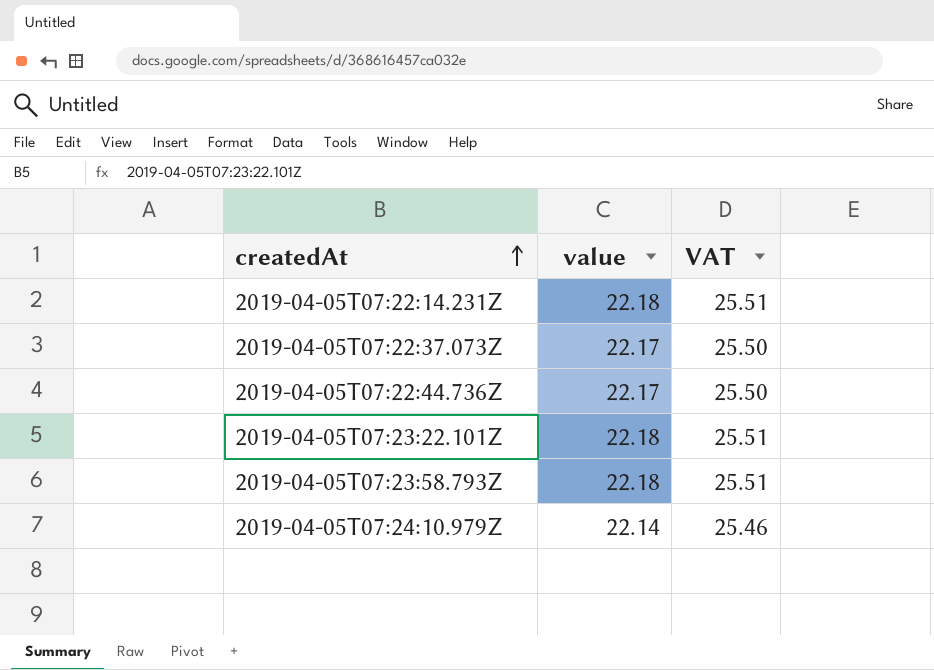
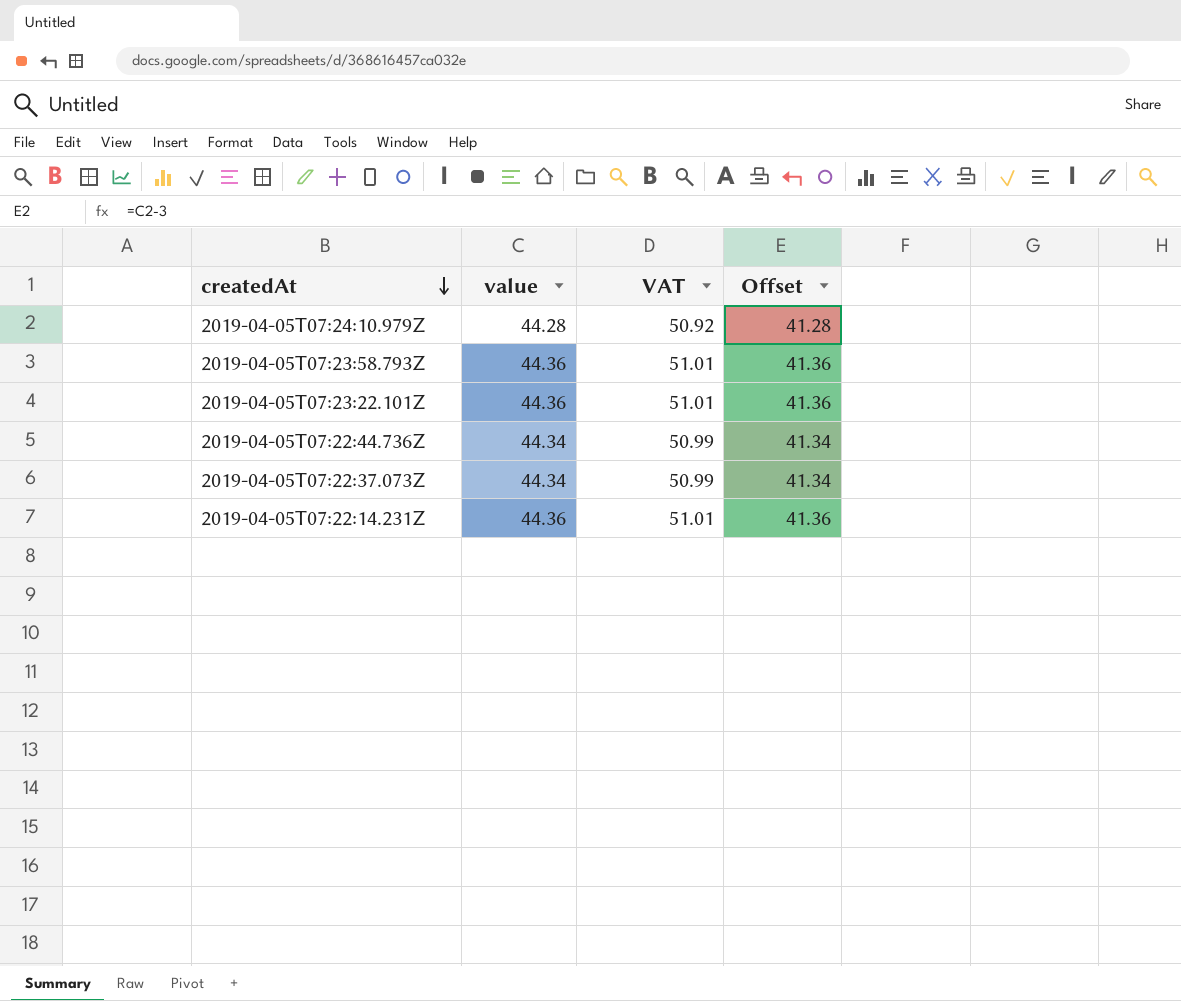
row order: createdAt ascending -> createdAt descending
column Offset | formula: none -> [value] - 3
2019-04-05T07:24:10.979Z | value: 22.14 -> 44.28
2019-04-05T07:24:10.979Z | VAT: 25.46 -> 50.92
2019-04-05T07:23:58.793Z | value: 22.18 -> 44.36
2019-04-05T07:23:58.793Z | VAT: 25.51 -> 51.01
2019-04-05T07:23:22.101Z | value: 22.18 -> 44.36
2019-04-05T07:23:22.101Z | VAT: 25.51 -> 51.01
2019-04-05T07:22:44.736Z | value: 22.17 -> 44.34
2019-04-05T07:22:44.736Z | VAT: 25.50 -> 50.99
2019-04-05T07:22:37.073Z | value: 22.17 -> 44.34
2019-04-05T07:22:37.073Z | VAT: 25.50 -> 50.99
2019-04-05T07:22:14.231Z | value: 22.18 -> 44.36
2019-04-05T07:22:14.231Z | VAT: 25.51 -> 51.01

